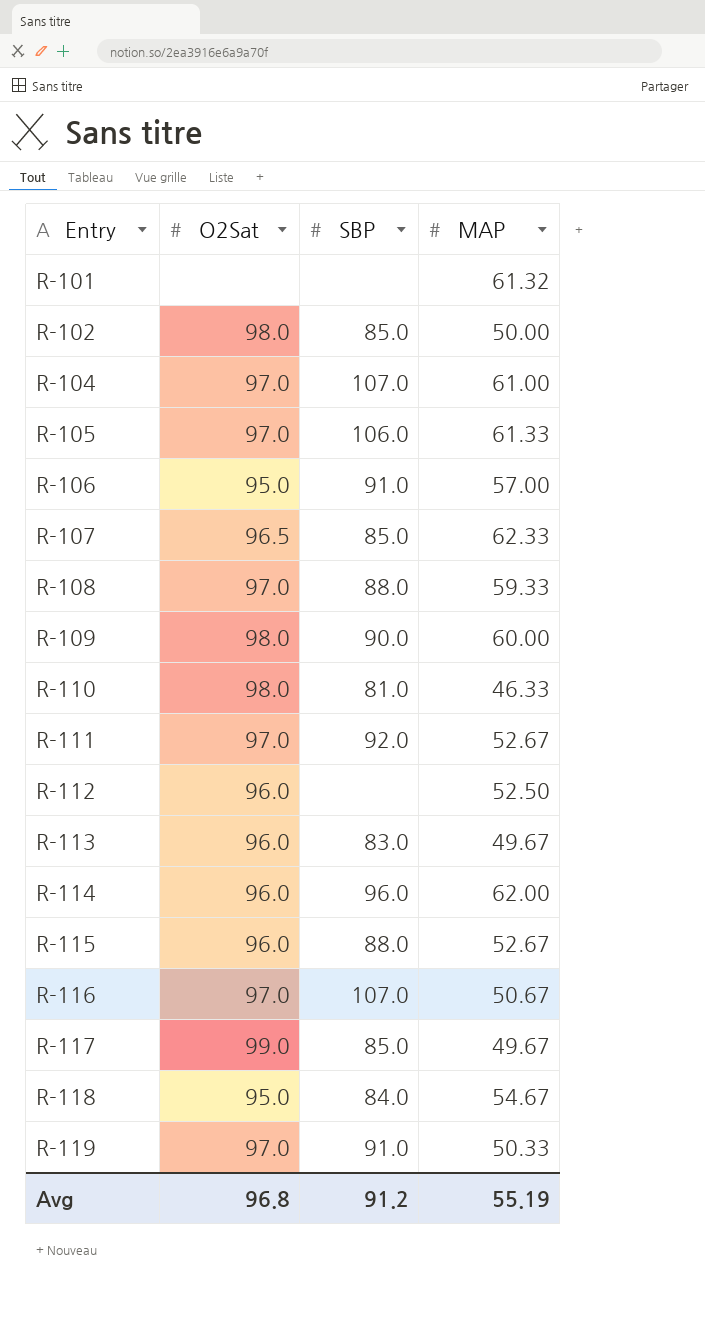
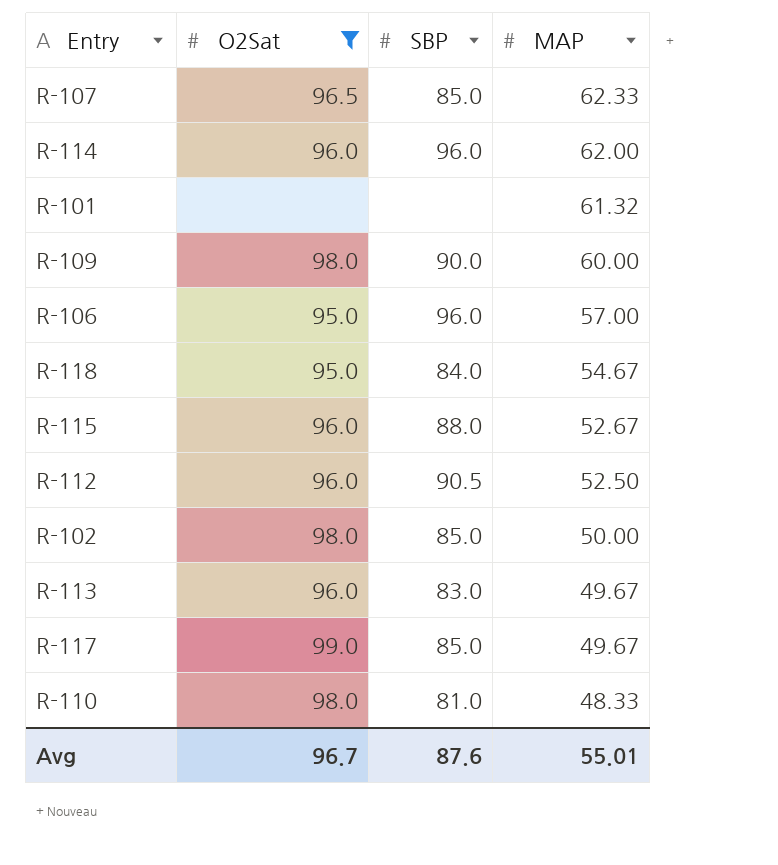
filter: none -> O2Sat != 97.0
row order: Entry ascending -> MAP descending
R-106 | SBP: 91.0 -> 96.0
R-112 | SBP: none -> 90.5
R-110 | MAP: 46.33 -> 48.33
Avg | O2Sat: 96.8 -> 96.7
Avg | SBP: 91.2 -> 87.6
Avg | MAP: 55.19 -> 55.01

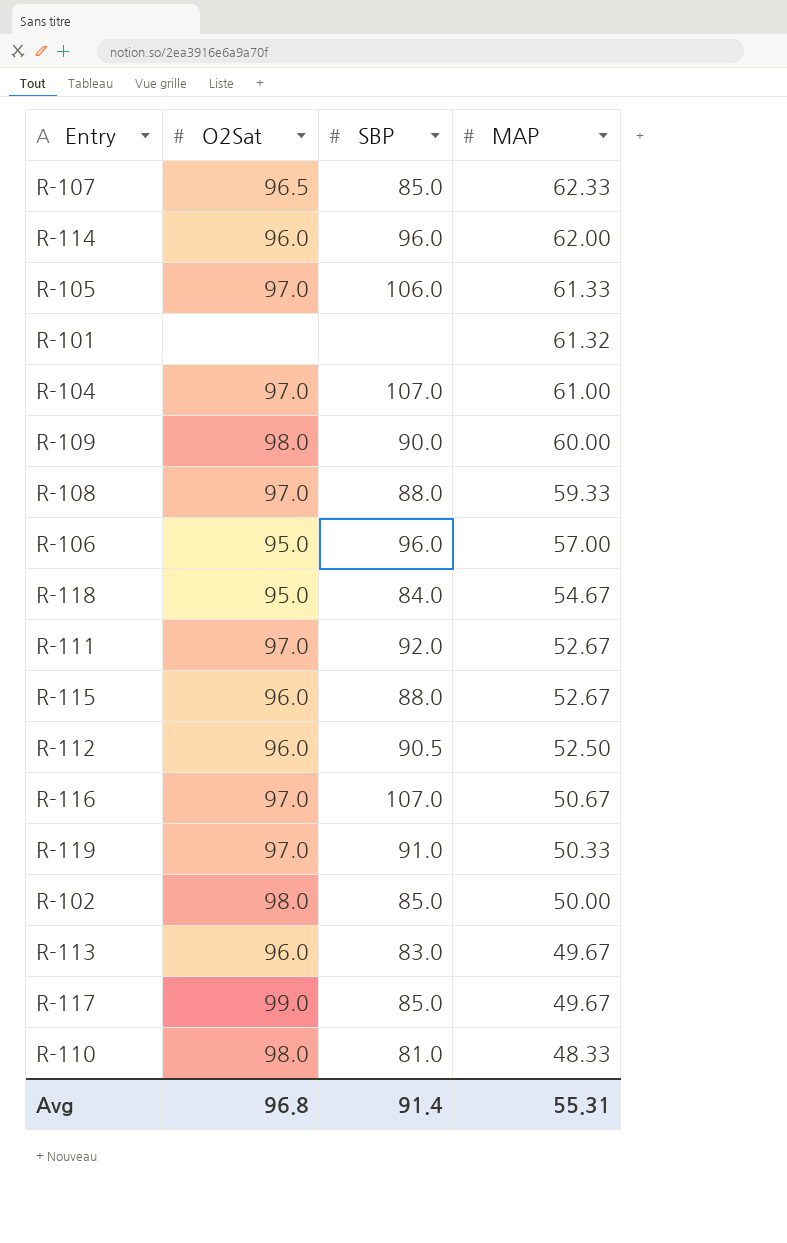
filter: O2Sat != 97.0 -> none
Avg | O2Sat: 96.7 -> 96.8
Avg | SBP: 87.6 -> 91.4
Avg | MAP: 55.01 -> 55.31

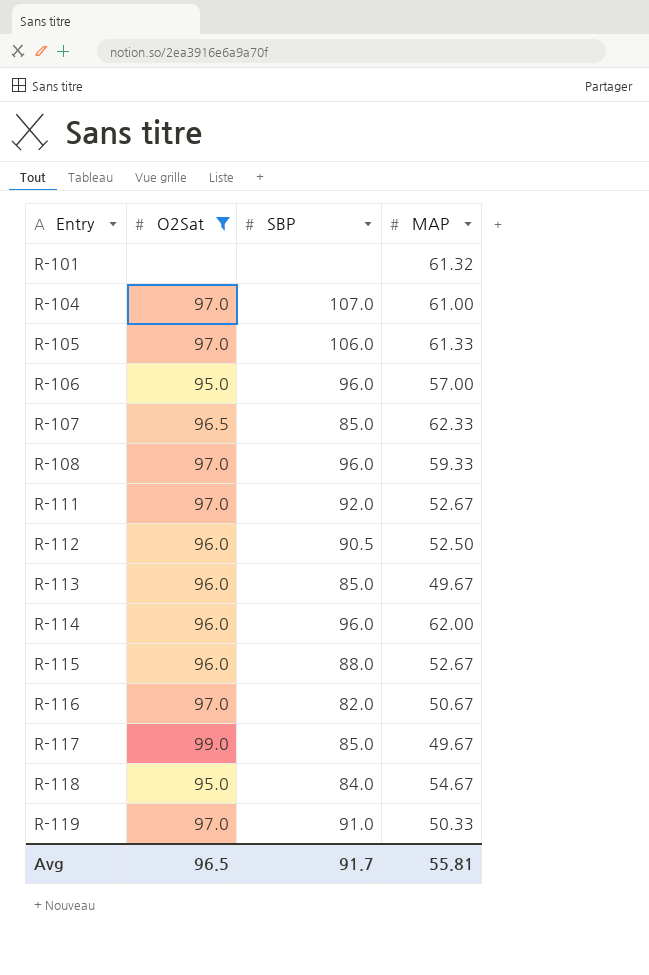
filter: none -> O2Sat != 98.0
row order: MAP descending -> Entry ascending
R-108 | SBP: 88.0 -> 96.0
R-113 | SBP: 83.0 -> 85.0
R-116 | SBP: 107.0 -> 82.0
Avg | O2Sat: 96.8 -> 96.5
Avg | SBP: 91.4 -> 91.7
Avg | MAP: 55.31 -> 55.81

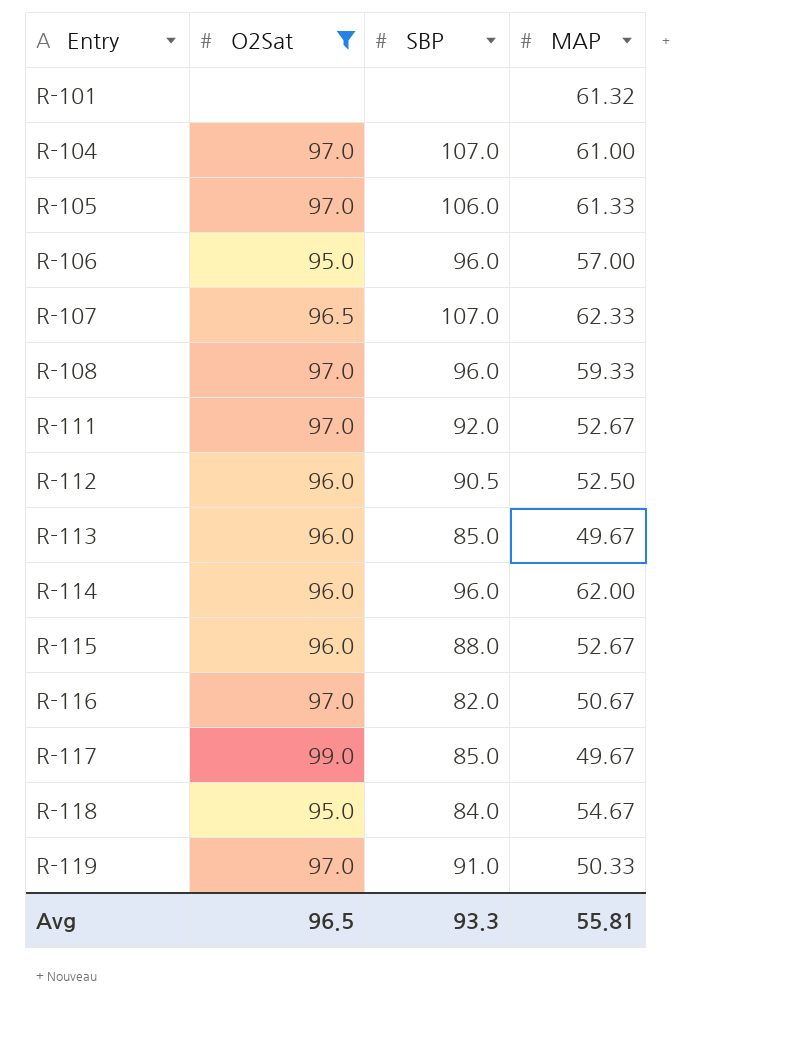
R-107 | SBP: 85.0 -> 107.0
Avg | SBP: 91.7 -> 93.3

